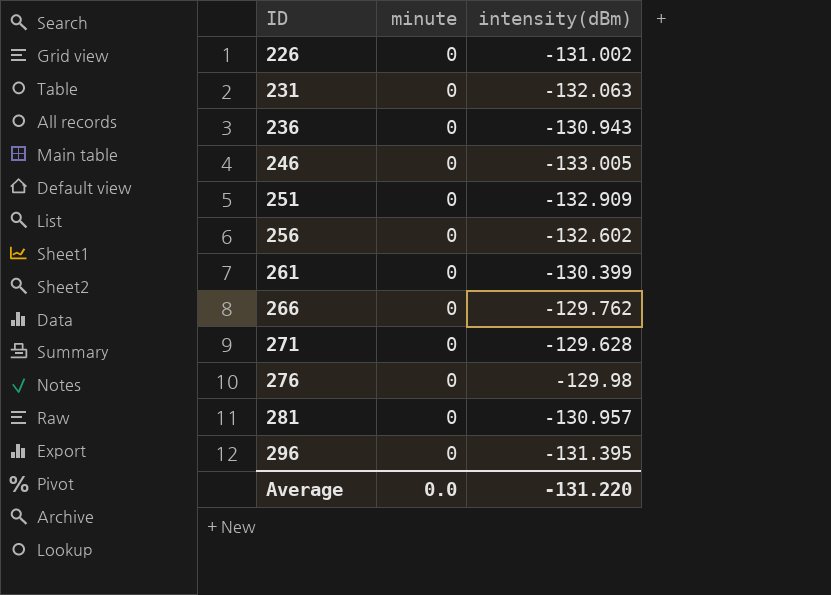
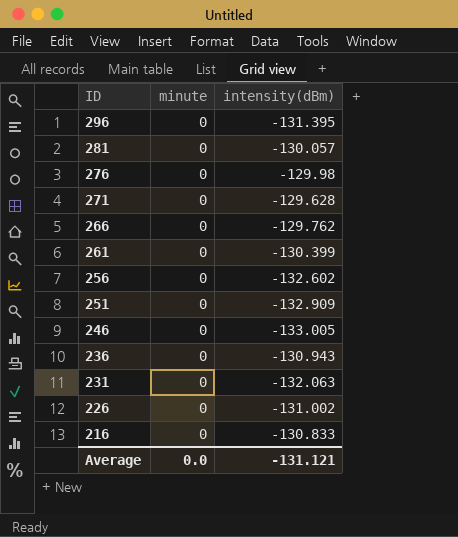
row order: ID ascending -> ID descending
281 | intensity(dBm): -130.957 -> -130.057
row 216: none -> 0 | -130.833
Average | intensity(dBm): -131.220 -> -131.121

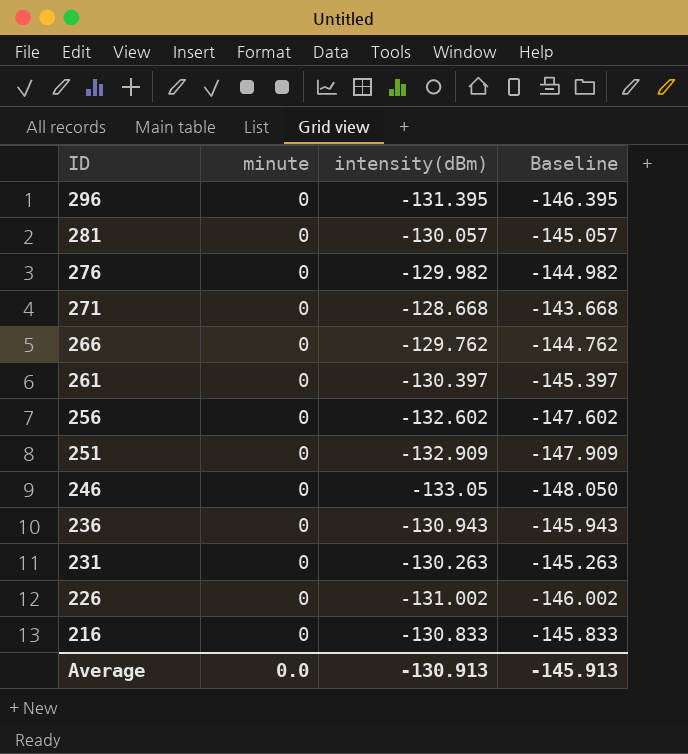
column Baseline | formula: none -> [intensity(dBm)] - 15
276 | intensity(dBm): -129.98 -> -129.982
271 | intensity(dBm): -129.628 -> -128.668
261 | intensity(dBm): -130.399 -> -130.397
246 | intensity(dBm): -133.005 -> -133.05
231 | intensity(dBm): -132.063 -> -130.263
Average | intensity(dBm): -131.121 -> -130.913

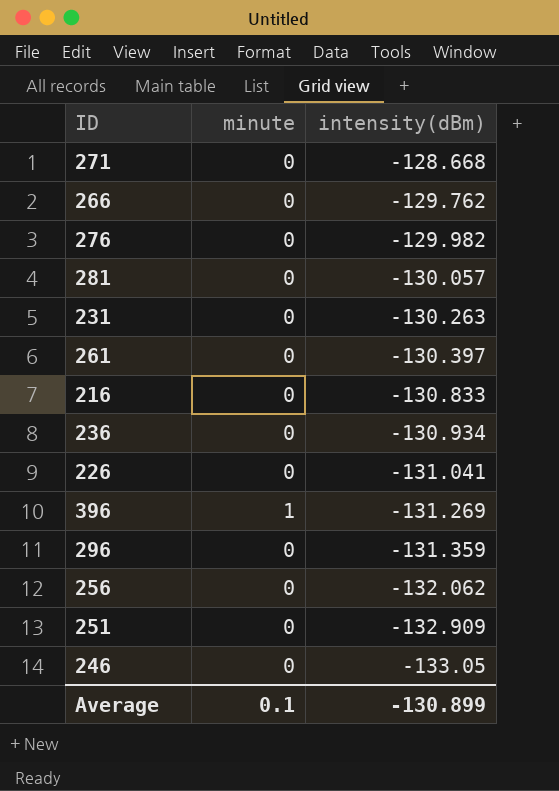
row order: ID descending -> intensity(dBm) descending
column Baseline | formula: [intensity(dBm)] - 15 -> none
236 | intensity(dBm): -130.943 -> -130.934
226 | intensity(dBm): -131.002 -> -131.041
row 396: none -> 1 | -131.269
296 | intensity(dBm): -131.395 -> -131.359
256 | intensity(dBm): -132.602 -> -132.062
Average | minute: 0.0 -> 0.1
Average | intensity(dBm): -130.913 -> -130.899

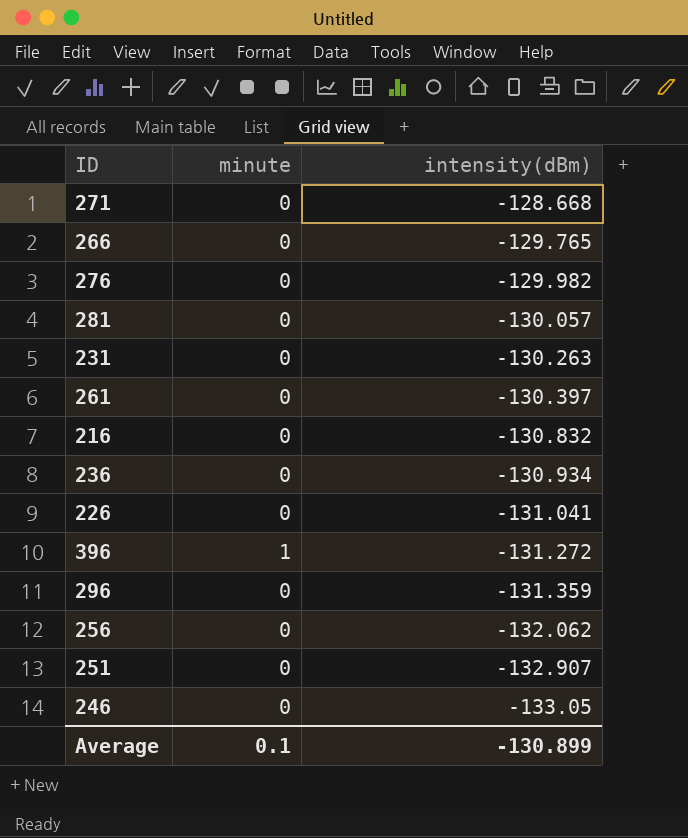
266 | intensity(dBm): -129.762 -> -129.765
216 | intensity(dBm): -130.833 -> -130.832
396 | intensity(dBm): -131.269 -> -131.272
251 | intensity(dBm): -132.909 -> -132.907

